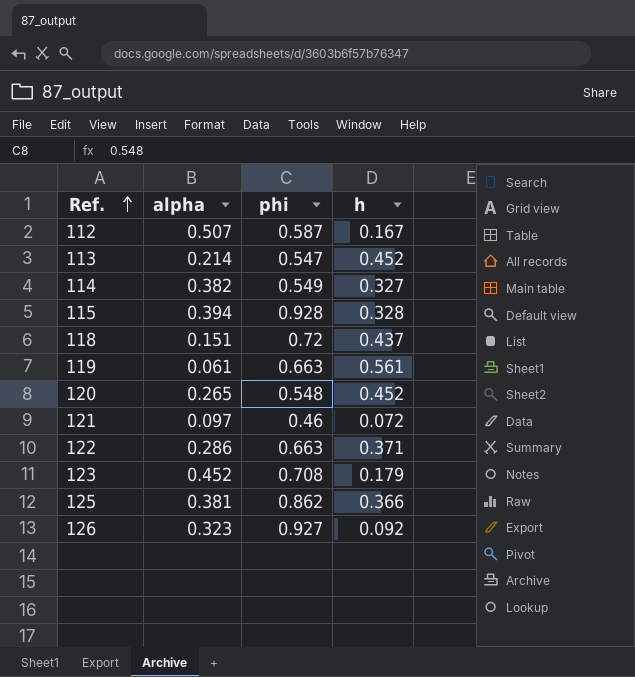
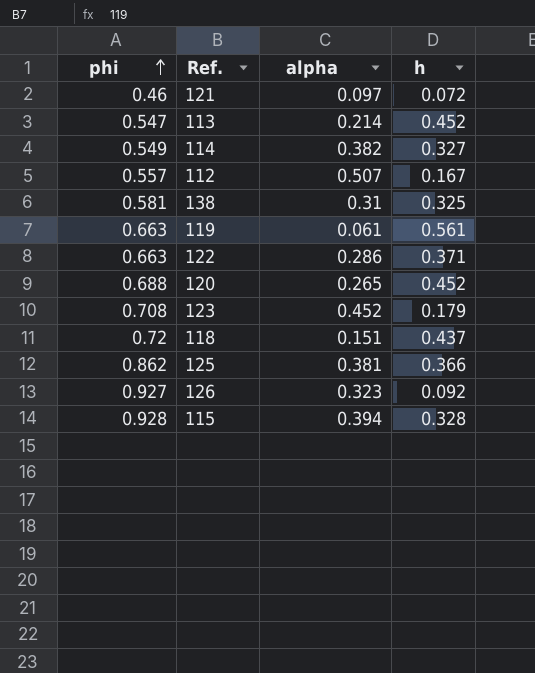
row order: Ref. ascending -> phi ascending
column phi | position: 3 -> 1
112 | phi: 0.587 -> 0.557
row 138: none -> 0.581 | 0.31 | 0.325
120 | phi: 0.548 -> 0.688

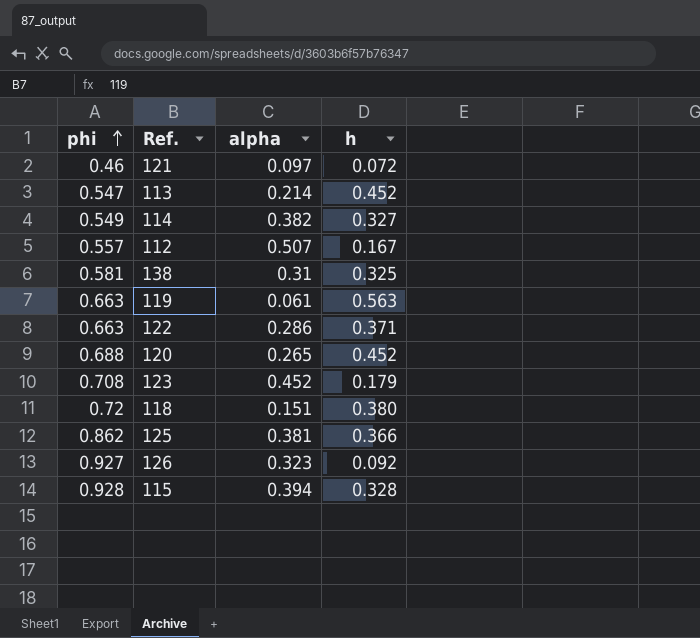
119 | h: 0.561 -> 0.563
118 | h: 0.437 -> 0.380

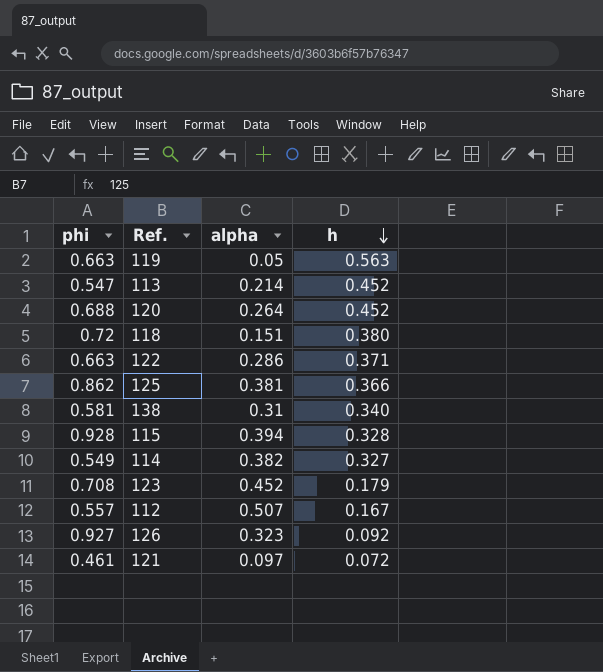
row order: phi ascending -> h descending
119 | alpha: 0.061 -> 0.05
120 | alpha: 0.265 -> 0.264
138 | h: 0.325 -> 0.340
121 | phi: 0.46 -> 0.461

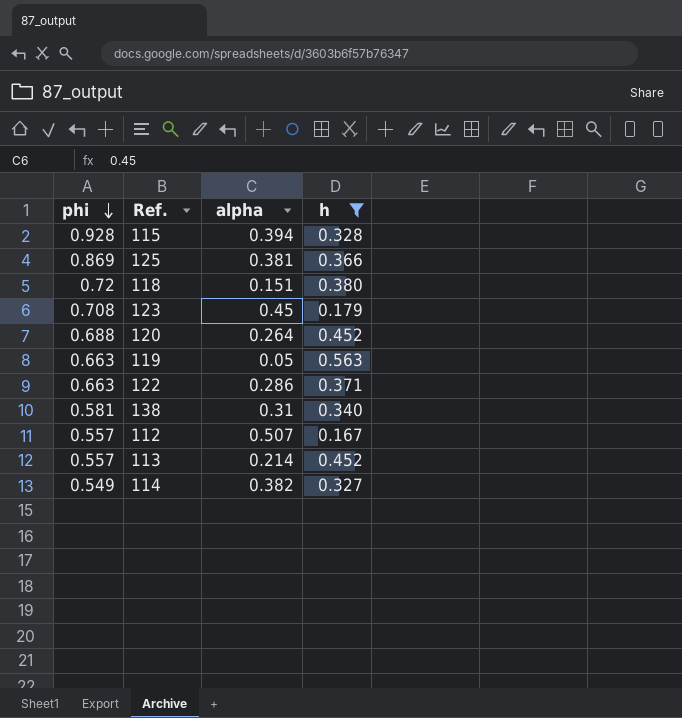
filter: none -> h >= 0.167
row order: h descending -> phi descending
125 | phi: 0.862 -> 0.869
123 | alpha: 0.452 -> 0.45
113 | phi: 0.547 -> 0.557

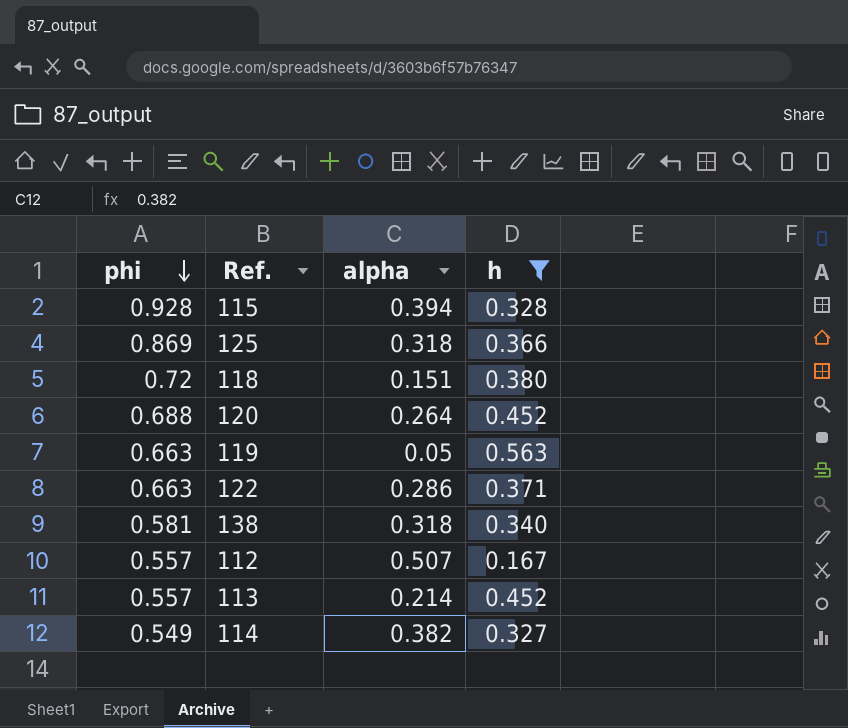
row 123: 0.708 | 0.45 | 0.179 -> none
125 | alpha: 0.381 -> 0.318
138 | alpha: 0.31 -> 0.318

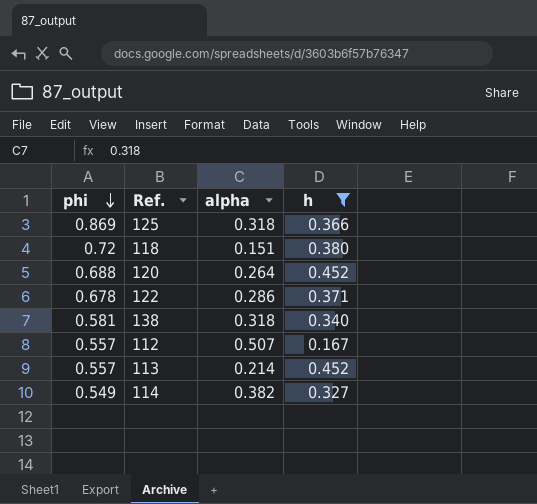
row 115: 0.928 | 0.394 | 0.328 -> none
row 119: 0.663 | 0.05 | 0.563 -> none
122 | phi: 0.663 -> 0.678

